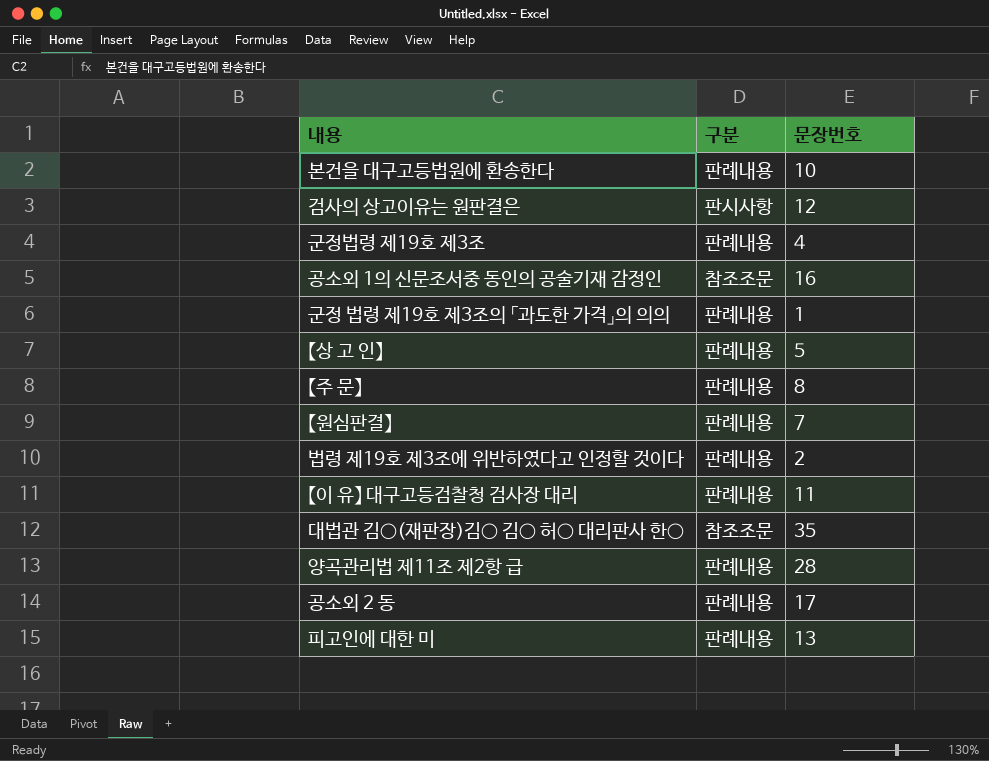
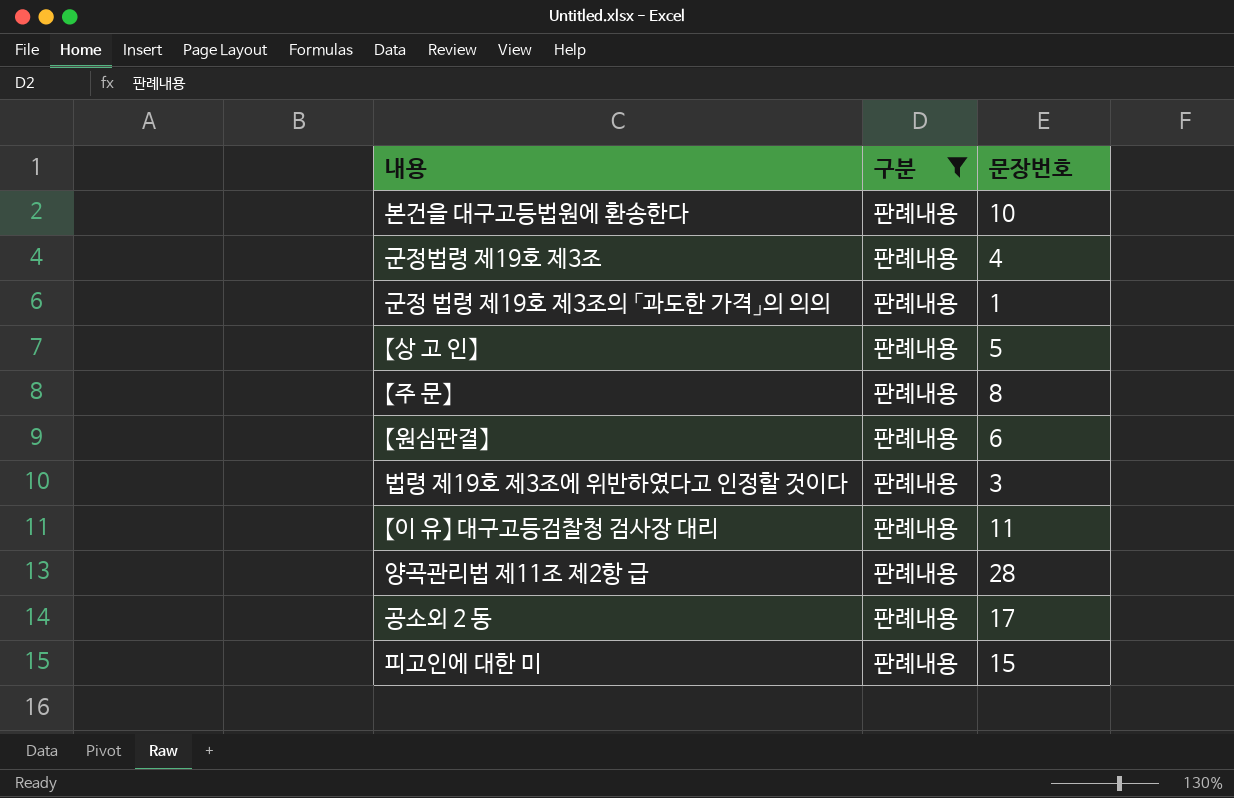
filter: none -> 구분 = 판례내용
【원심판결】 | 문장번호: 7 -> 6
법령 제19호 제3조에 위반하였다고 인정할 것이다 | 문장번호: 2 -> 3
피고인에 대한 미 | 문장번호: 13 -> 15

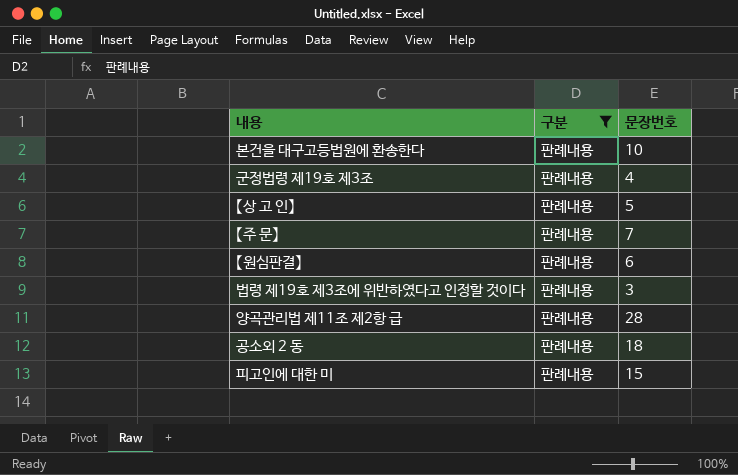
row 군정 법령 제19호 제3조의 「과도한 가격」의 의의: 판례내용 | 1 -> none
row 【이 유】 대구고등검찰청 검사장 대리: 판례내용 | 11 -> none
【주 문】 | 문장번호: 8 -> 7
공소외 2 동 | 문장번호: 17 -> 18

